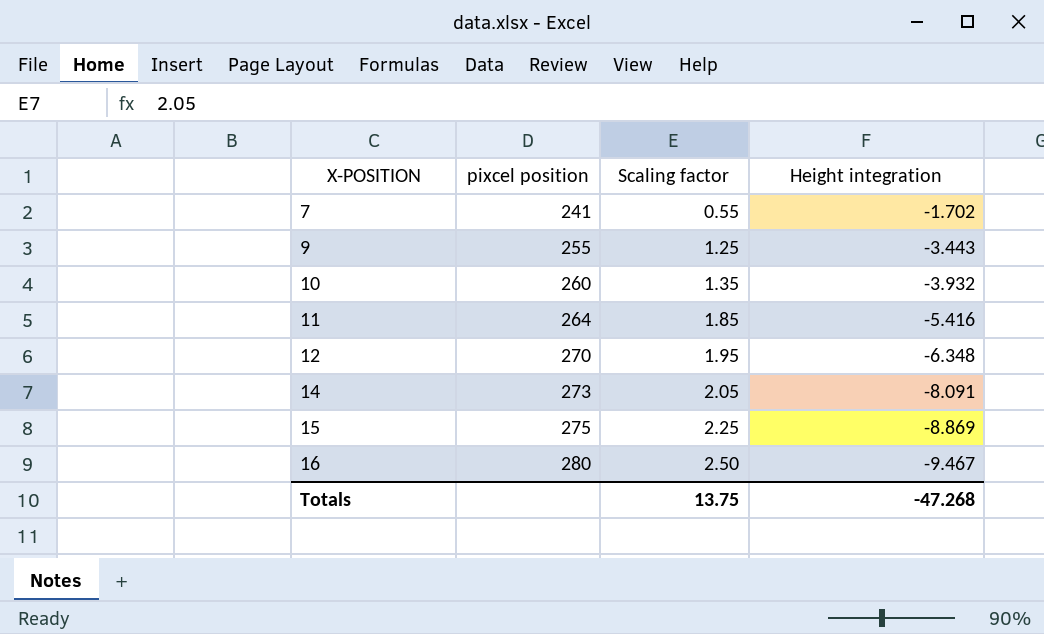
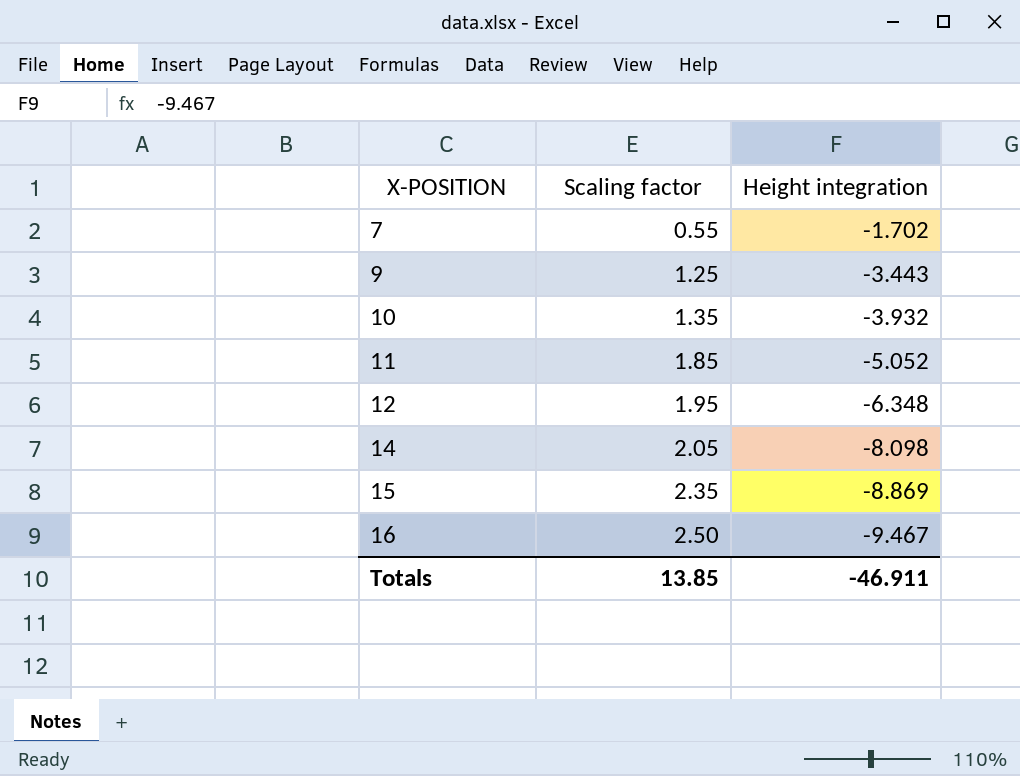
column pixcel position | position: 2 -> none
11 | Height integration: -5.416 -> -5.052
14 | Height integration: -8.091 -> -8.098
15 | Scaling factor: 2.25 -> 2.35
Totals | Scaling factor: 13.75 -> 13.85
Totals | Height integration: -47.268 -> -46.911

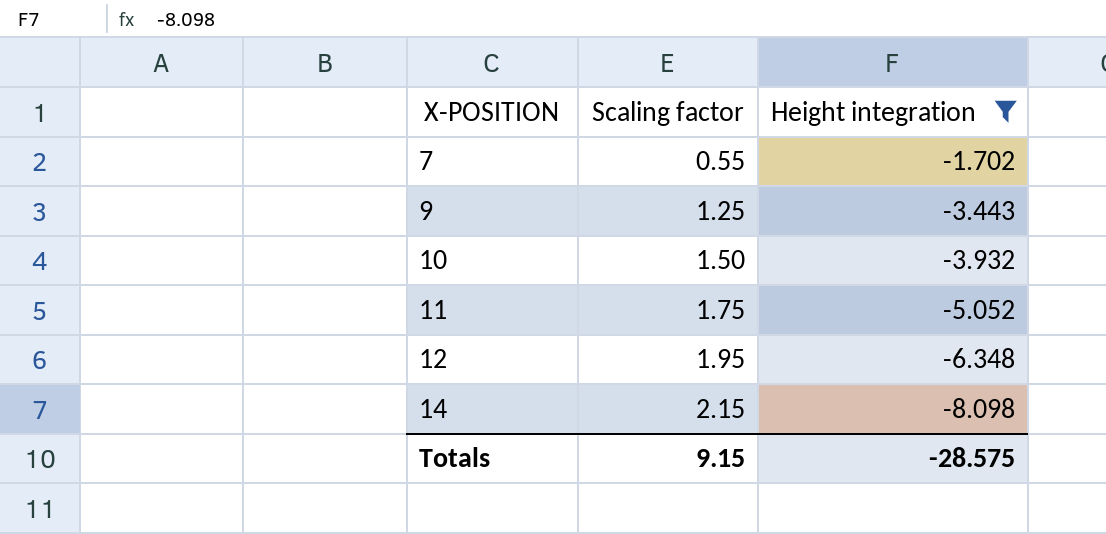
filter: none -> Height integration >= -8.098
10 | Scaling factor: 1.35 -> 1.50
11 | Scaling factor: 1.85 -> 1.75
14 | Scaling factor: 2.05 -> 2.15
Totals | Scaling factor: 13.85 -> 9.15
Totals | Height integration: -46.911 -> -28.575

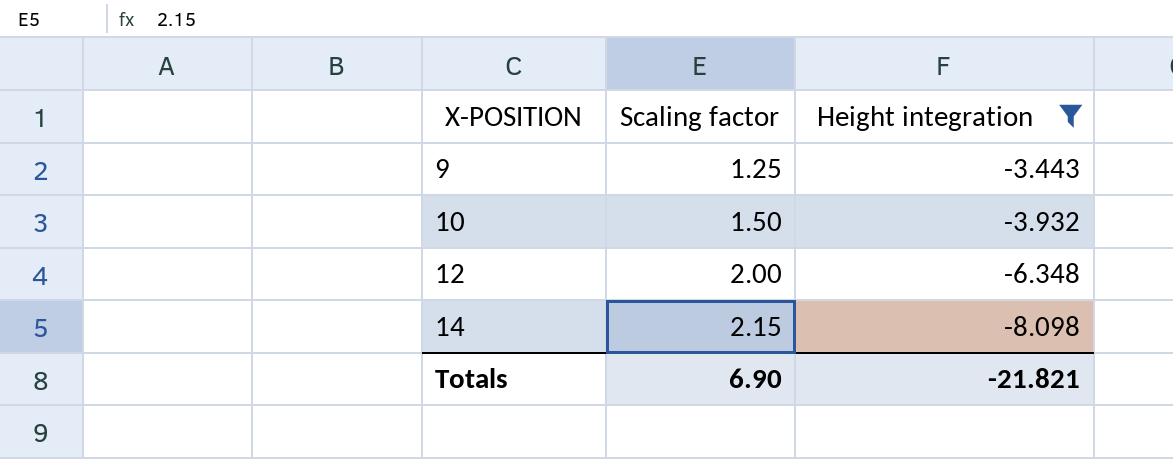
row 7: 0.55 | -1.702 -> none
row 11: 1.75 | -5.052 -> none
12 | Scaling factor: 1.95 -> 2.00
Totals | Scaling factor: 9.15 -> 6.90
Totals | Height integration: -28.575 -> -21.821

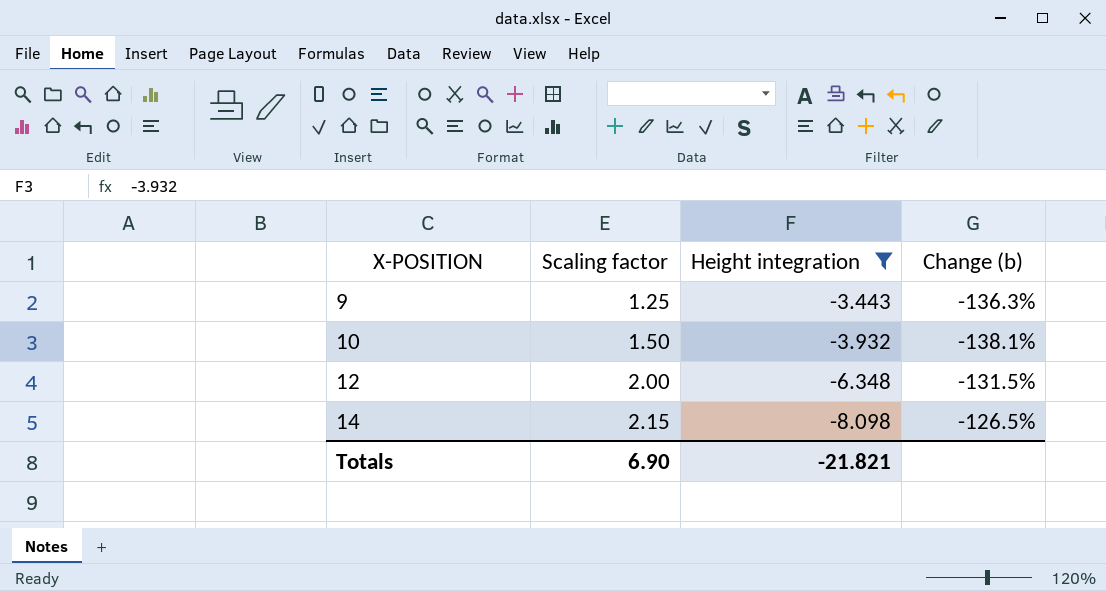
column Change (b) | formula: none -> ([Scaling factor] - [Height integration]) / [Height integration]

